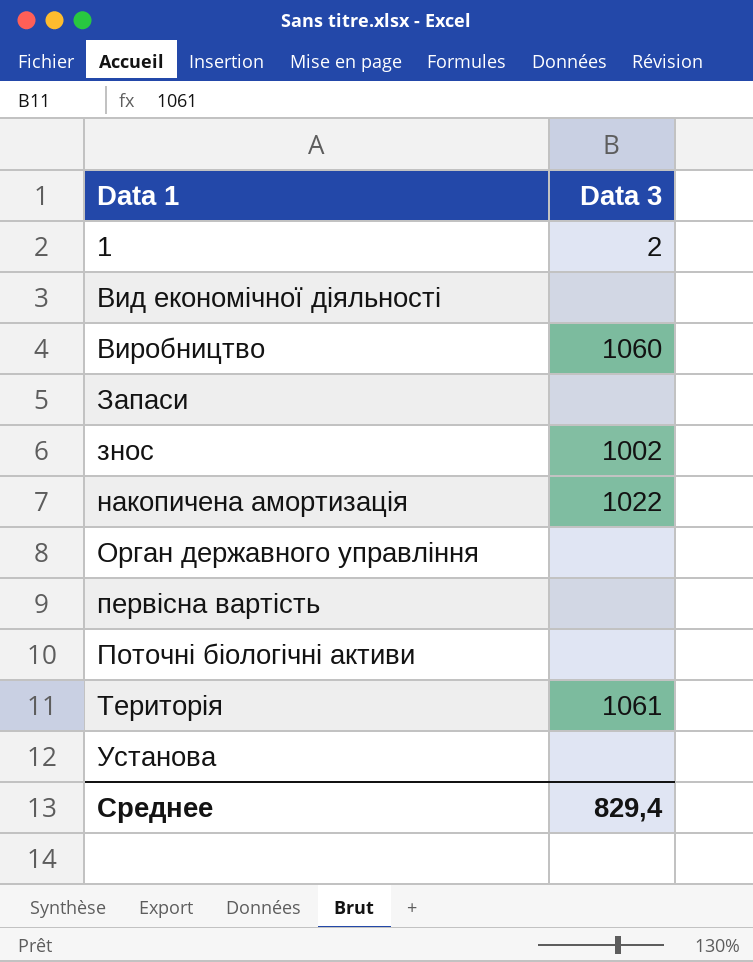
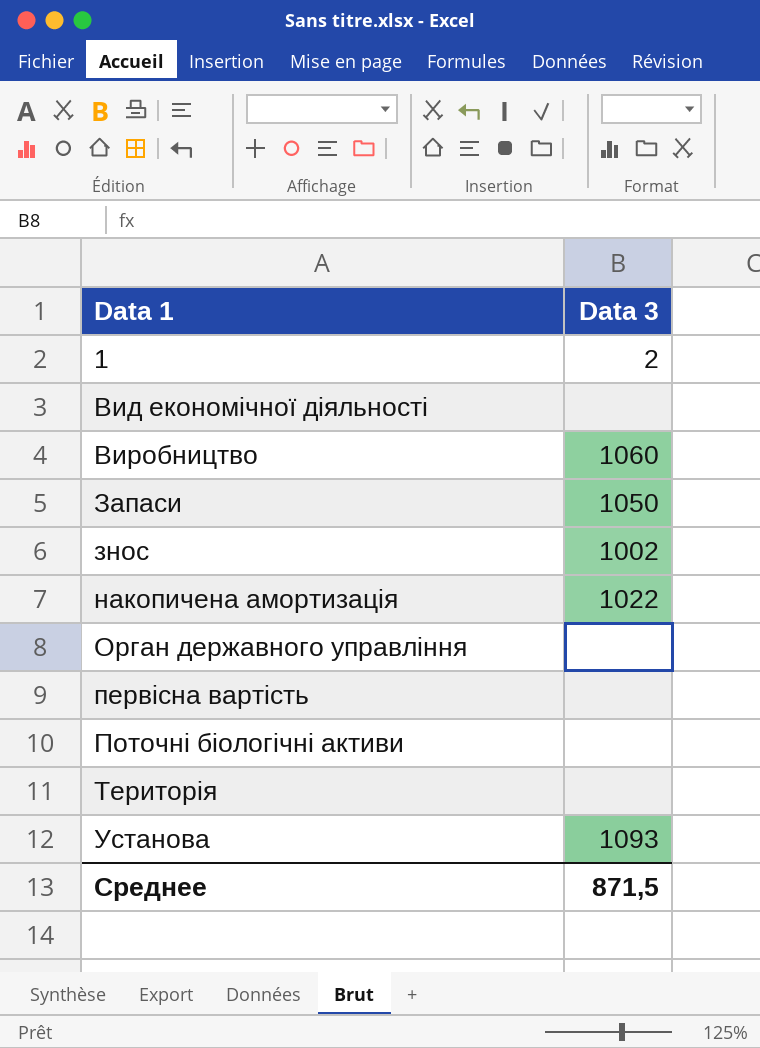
Запаси | Data 3: none -> 1050
Територія | Data 3: 1061 -> none
Установа | Data 3: none -> 1093
Среднее | Data 3: 829,4 -> 871,5

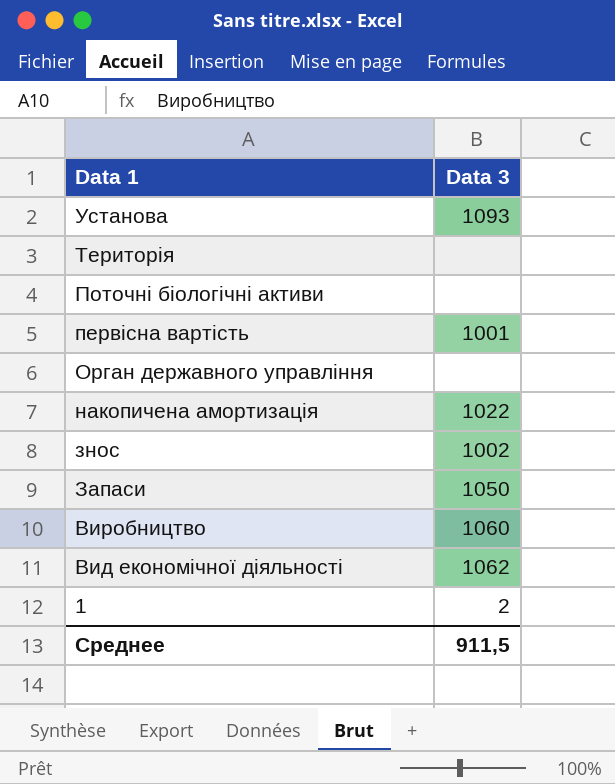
row order: Data 1 ascending -> Data 1 descending
первісна вартість | Data 3: none -> 1001
Вид економічної діяльності | Data 3: none -> 1062
Среднее | Data 3: 871,5 -> 911,5

